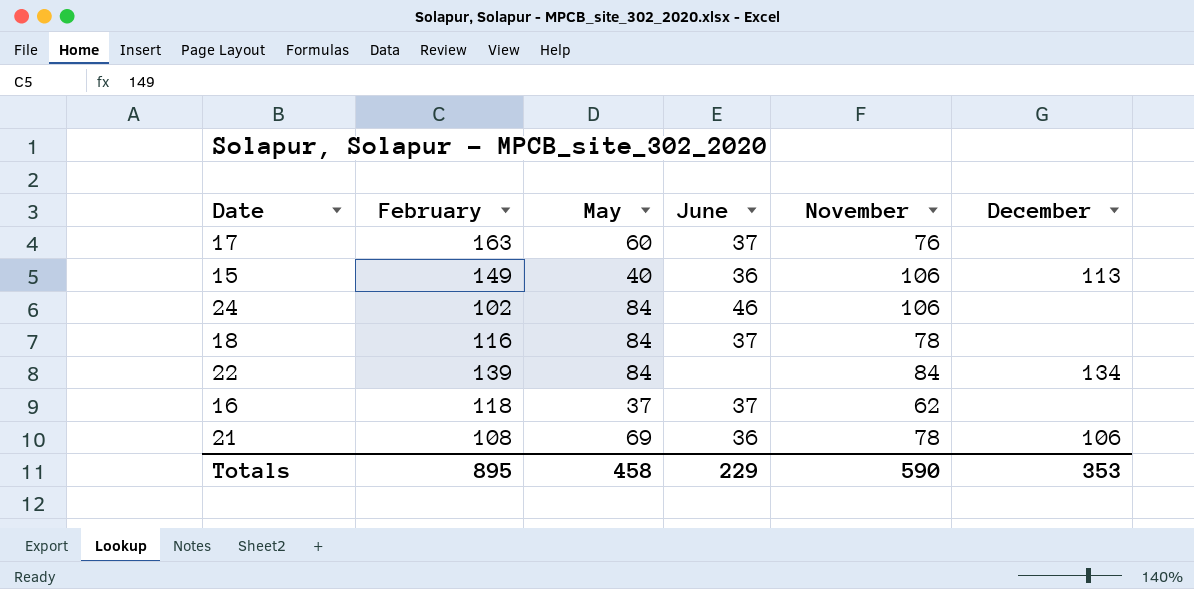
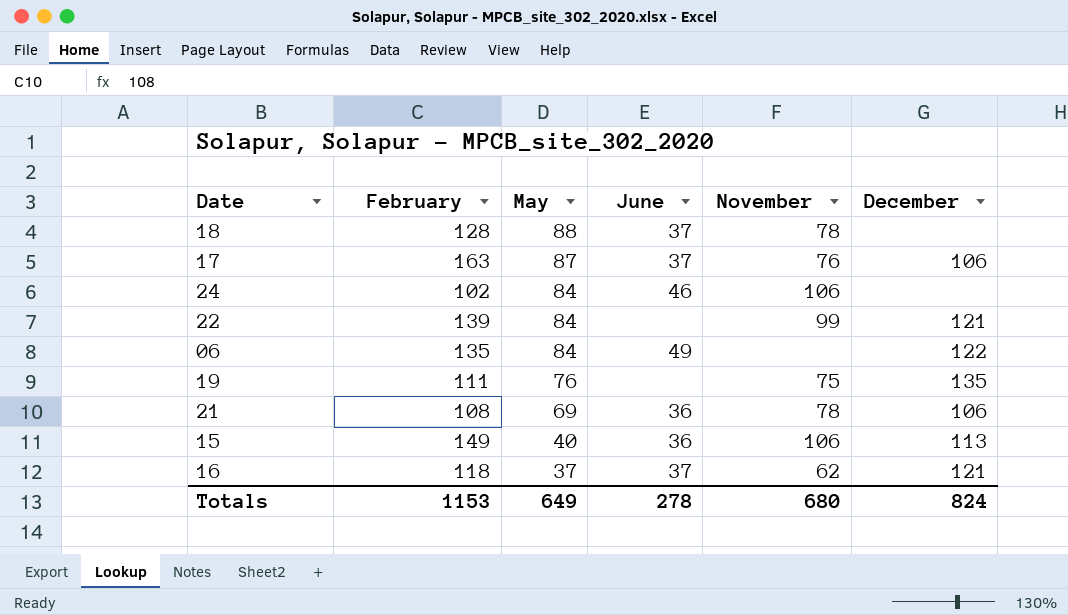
row order: none -> May descending
18 | February: 116 -> 128
18 | May: 84 -> 88
17 | May: 60 -> 87
17 | December: none -> 106
22 | November: 84 -> 99
22 | December: 134 -> 121
row 06: none -> 135 | 84 | 49 | none | 122
row 19: none -> 111 | 76 | none | 75 | 135
16 | December: none -> 121
Totals | February: 895 -> 1153
Totals | May: 458 -> 649
Totals | June: 229 -> 278
Totals | November: 590 -> 680
Totals | December: 353 -> 824

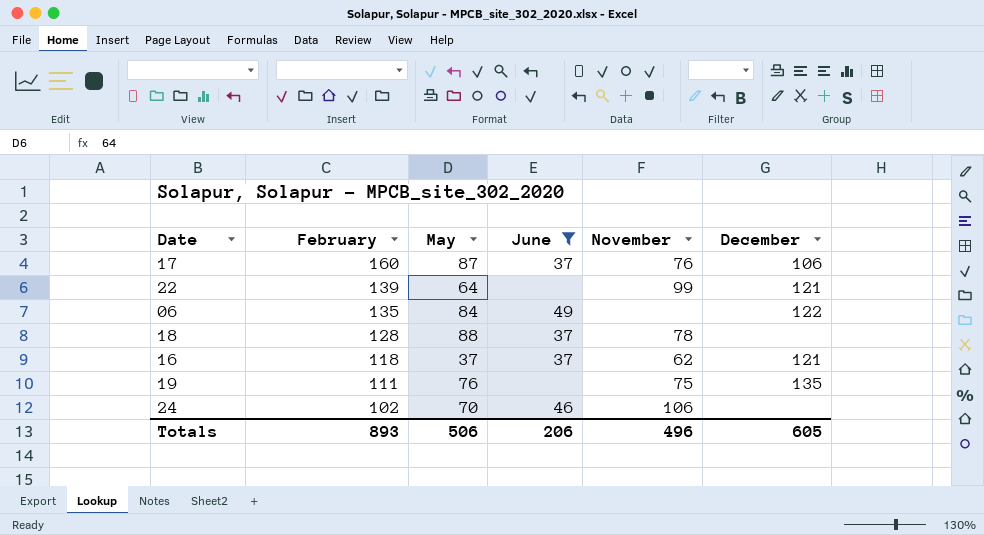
filter: none -> June != 36
row order: May descending -> February descending
17 | February: 163 -> 160
22 | May: 84 -> 64
24 | May: 84 -> 70
Totals | February: 1153 -> 893
Totals | May: 649 -> 506
Totals | June: 278 -> 206
Totals | November: 680 -> 496
Totals | December: 824 -> 605

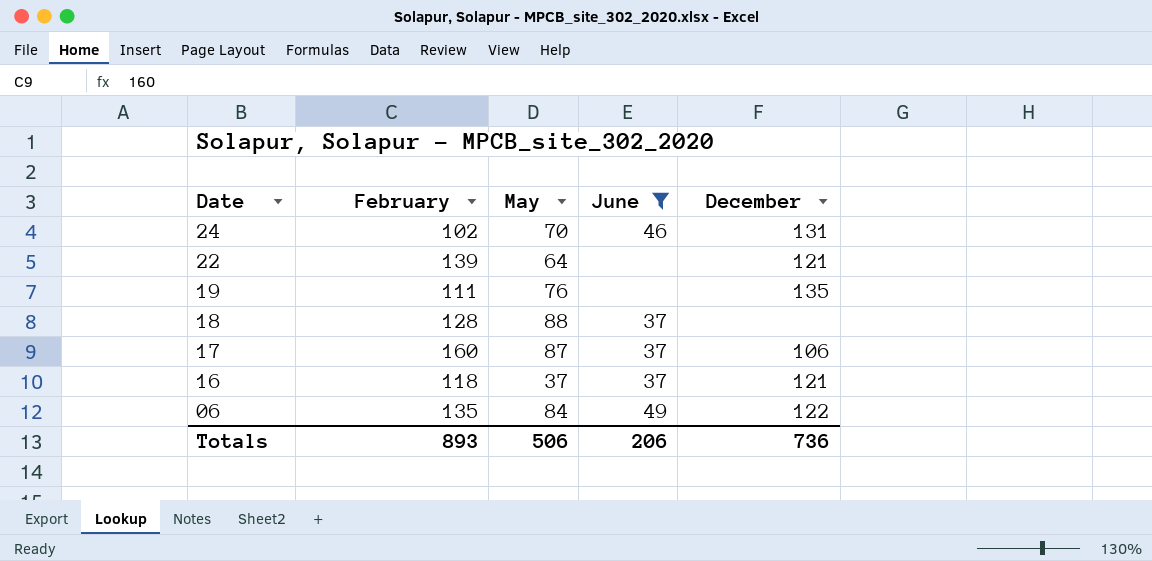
row order: February descending -> Date descending
column November | position: 5 -> none
24 | December: none -> 131
Totals | December: 605 -> 736

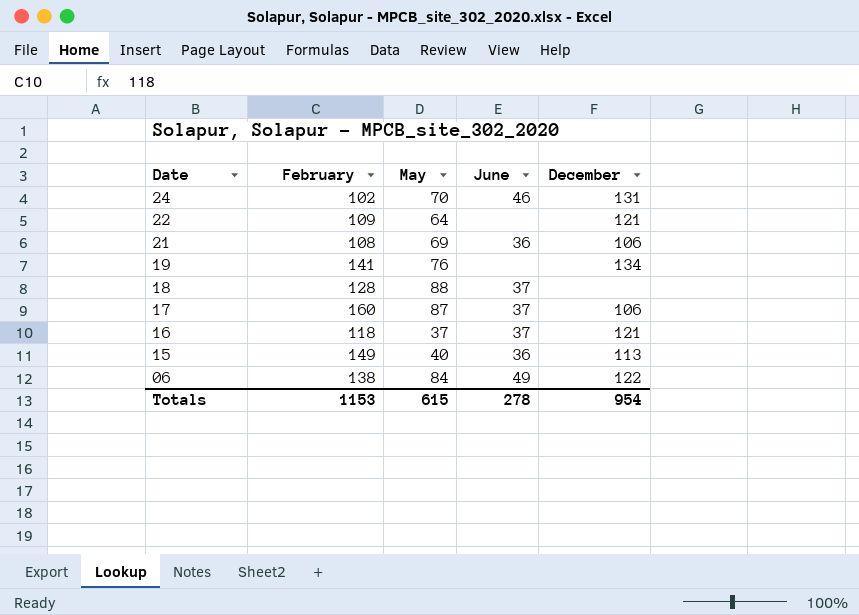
filter: June != 36 -> none
22 | February: 139 -> 109
19 | February: 111 -> 141
19 | December: 135 -> 134
06 | February: 135 -> 138
Totals | February: 893 -> 1153
Totals | May: 506 -> 615
Totals | June: 206 -> 278
Totals | December: 736 -> 954

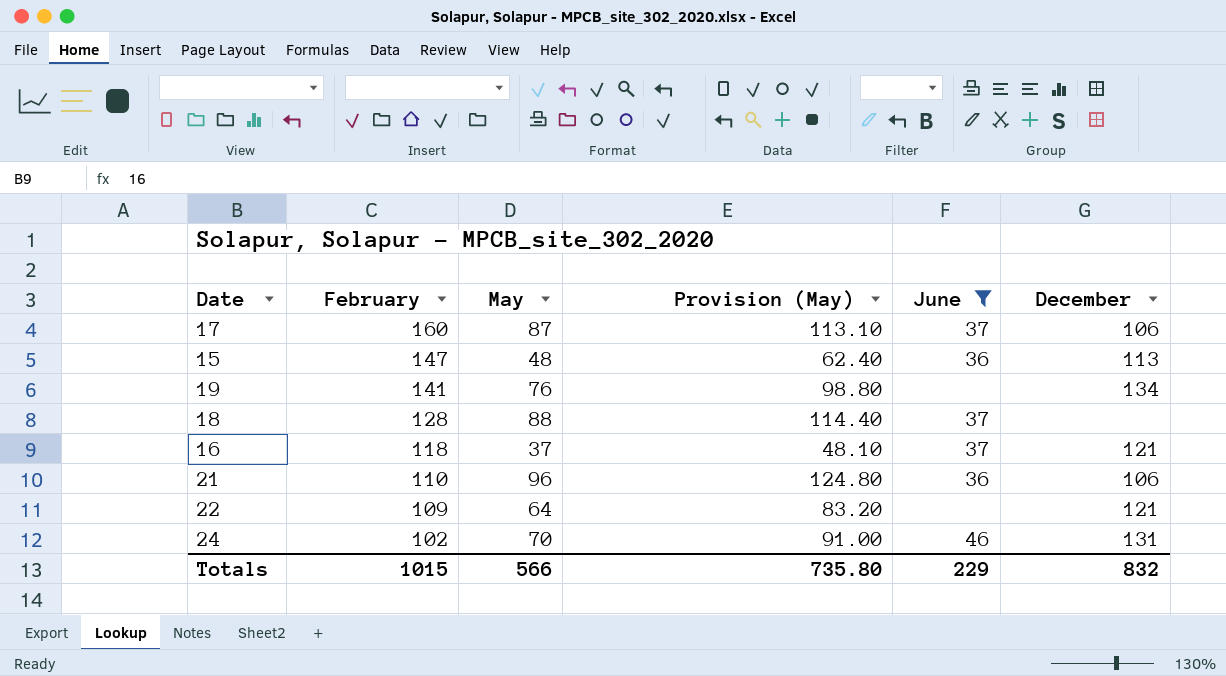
filter: none -> June != 49
row order: Date descending -> February descending
column Provision (May) | formula: none -> [May] * 1.3
15 | February: 149 -> 147
15 | May: 40 -> 48
21 | February: 108 -> 110
21 | May: 69 -> 96
Totals | February: 1153 -> 1015
Totals | May: 615 -> 566
Totals | June: 278 -> 229
Totals | December: 954 -> 832

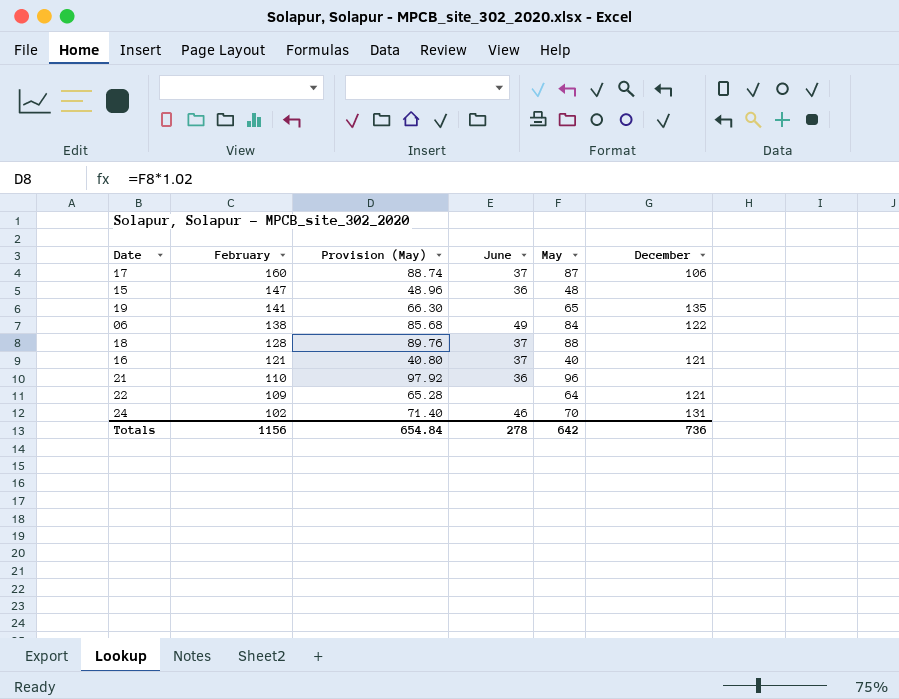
filter: June != 49 -> none
column Provision (May) | formula: [May] * 1.3 -> [May] * 1.02
column May | position: 3 -> 5
15 | December: 113 -> none
19 | May: 76 -> 65
19 | December: 134 -> 135
16 | February: 118 -> 121
16 | May: 37 -> 40
21 | December: 106 -> none
Totals | February: 1015 -> 1156
Totals | Provision (May): 735.80 -> 654.84
Totals | June: 229 -> 278
Totals | May: 566 -> 642
Totals | December: 832 -> 736

